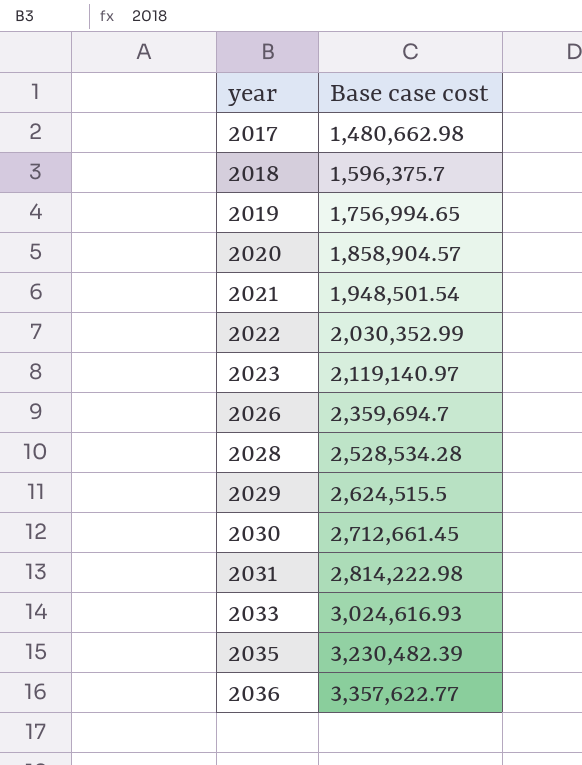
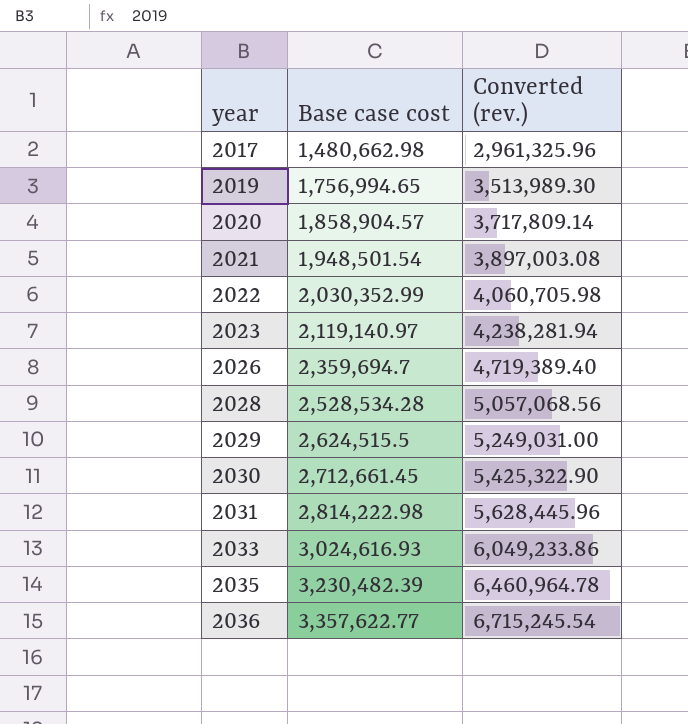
column Converted (rev.) | formula: none -> [Base case cost] * 2
row 2018: 1,596,375.7 -> none

